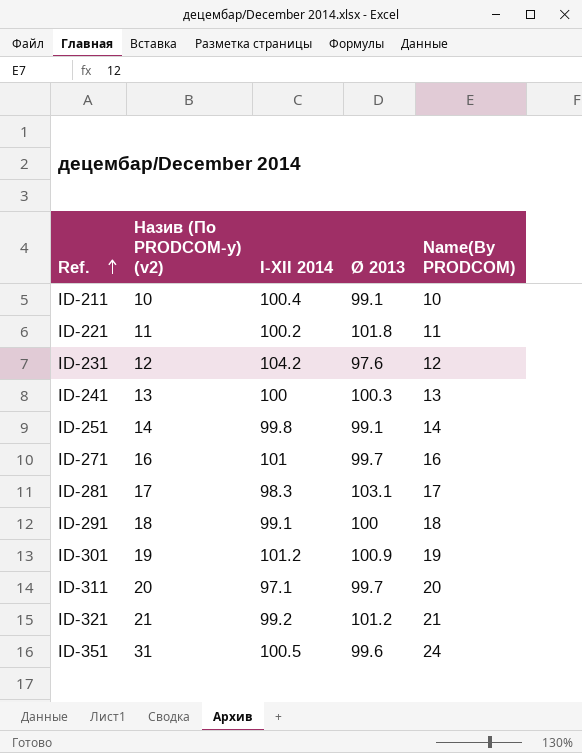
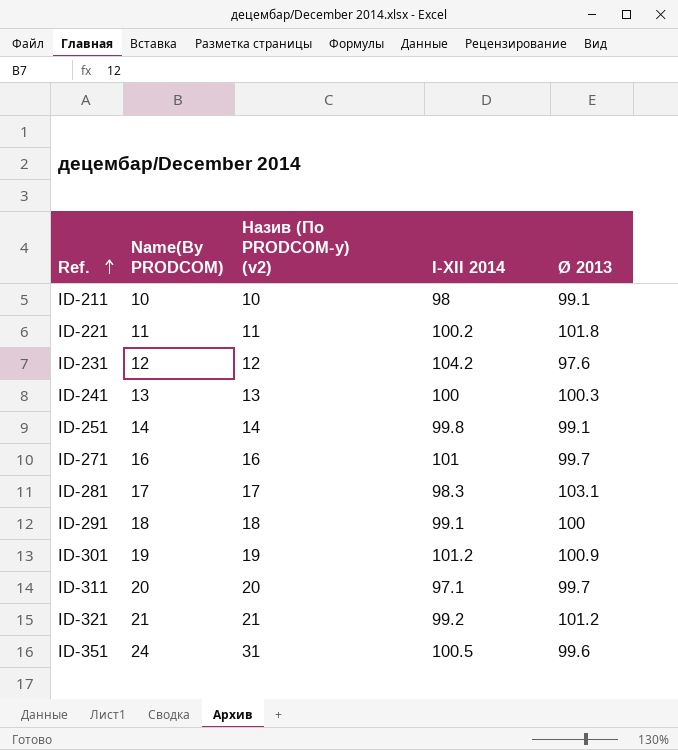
column Name(By PRODCOM) | position: 5 -> 2
ID-211 | I-XII 2014: 100.4 -> 98

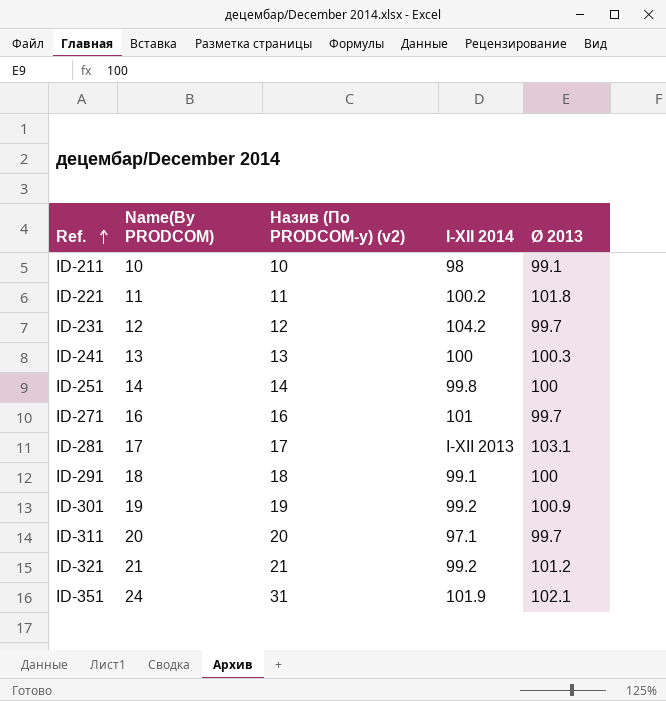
ID-231 | Ø 2013: 97.6 -> 99.7
ID-251 | Ø 2013: 99.1 -> 100
ID-281 | I-XII 2014: 98.3 -> I-XII 2013
ID-301 | I-XII 2014: 101.2 -> 99.2
ID-351 | I-XII 2014: 100.5 -> 101.9
ID-351 | Ø 2013: 99.6 -> 102.1

